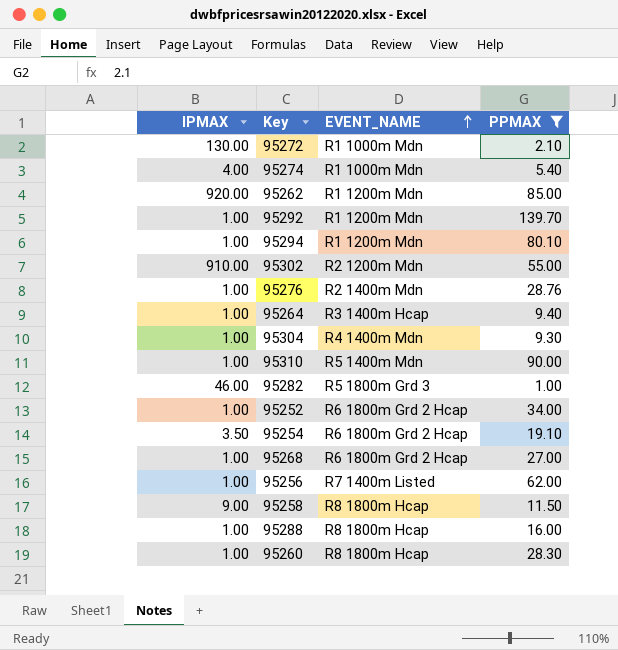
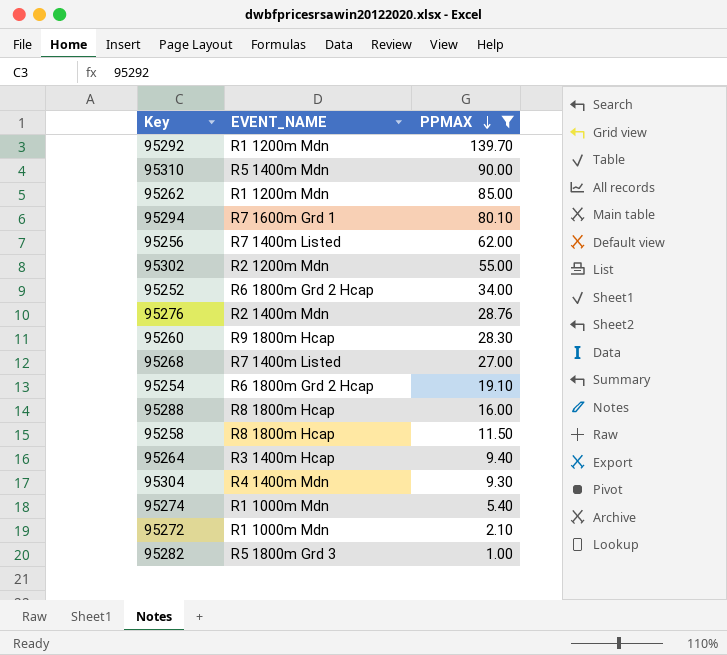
row order: EVENT_NAME ascending -> PPMAX descending
column IPMAX | position: 1 -> none
95294 | EVENT_NAME: R1 1200m Mdn -> R7 1600m Grd 1
95260 | EVENT_NAME: R8 1800m Hcap -> R9 1800m Hcap
95268 | EVENT_NAME: R6 1800m Grd 2 Hcap -> R7 1400m Listed

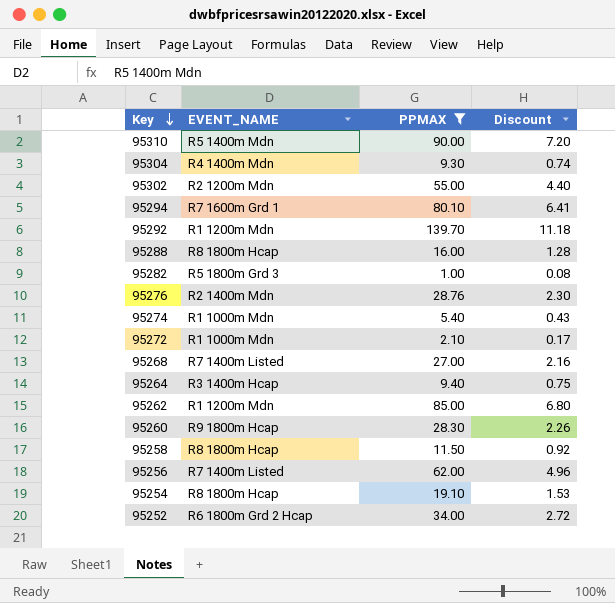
row order: PPMAX descending -> Key descending
column Discount | formula: none -> [PPMAX] * 0.08
95254 | EVENT_NAME: R6 1800m Grd 2 Hcap -> R8 1800m Hcap

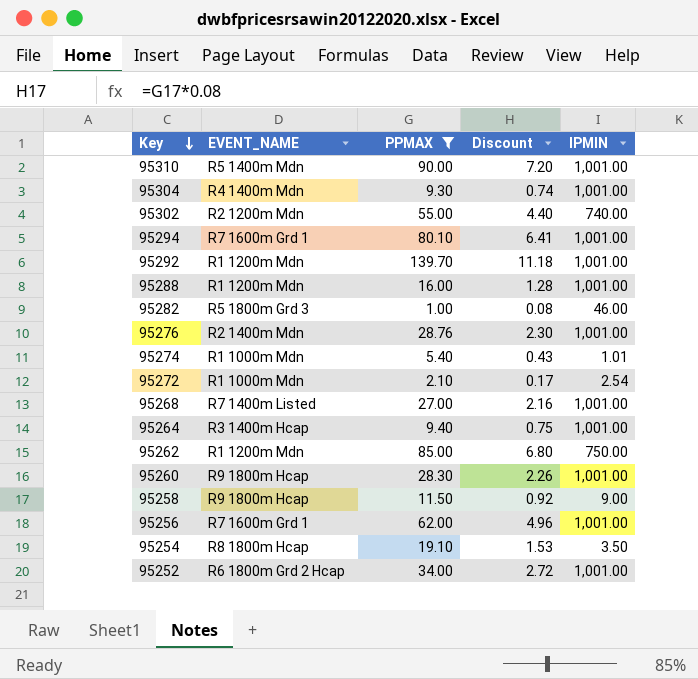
column IPMIN | position: none -> 5
95288 | EVENT_NAME: R8 1800m Hcap -> R1 1200m Mdn
95258 | EVENT_NAME: R8 1800m Hcap -> R9 1800m Hcap
95256 | EVENT_NAME: R7 1400m Listed -> R7 1600m Grd 1

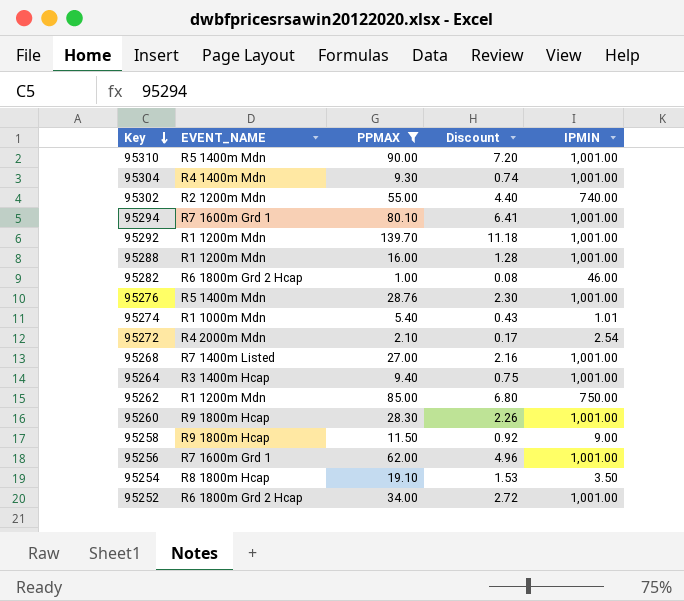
95282 | EVENT_NAME: R5 1800m Grd 3 -> R6 1800m Grd 2 Hcap
95276 | EVENT_NAME: R2 1400m Mdn -> R5 1400m Mdn
95272 | EVENT_NAME: R1 1000m Mdn -> R4 2000m Mdn

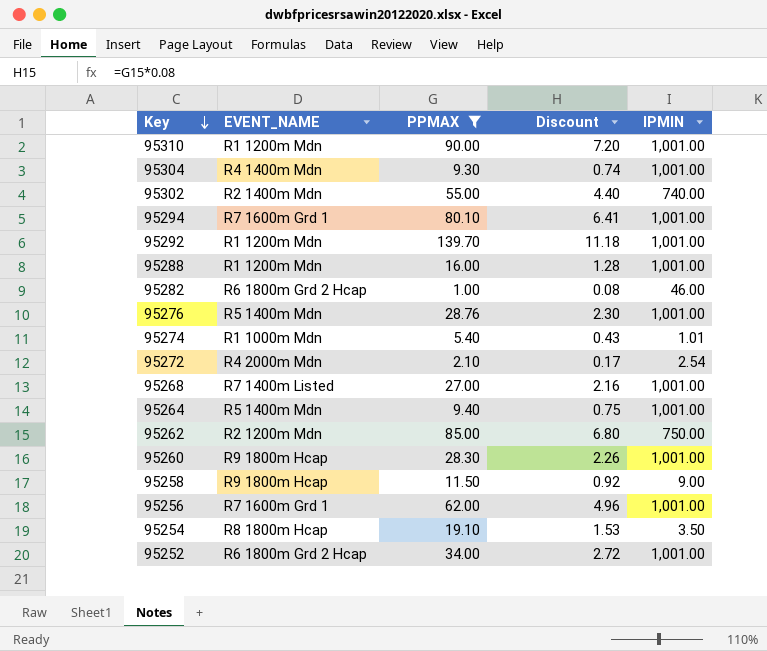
95310 | EVENT_NAME: R5 1400m Mdn -> R1 1200m Mdn
95302 | EVENT_NAME: R2 1200m Mdn -> R2 1400m Mdn
95264 | EVENT_NAME: R3 1400m Hcap -> R5 1400m Mdn
95262 | EVENT_NAME: R1 1200m Mdn -> R2 1200m Mdn

